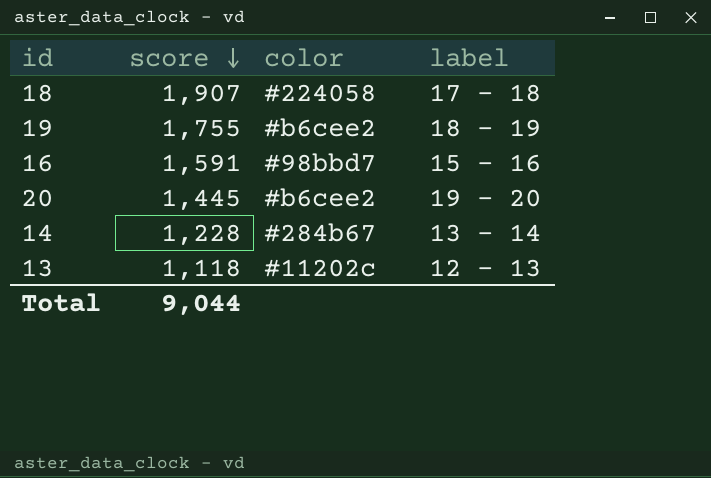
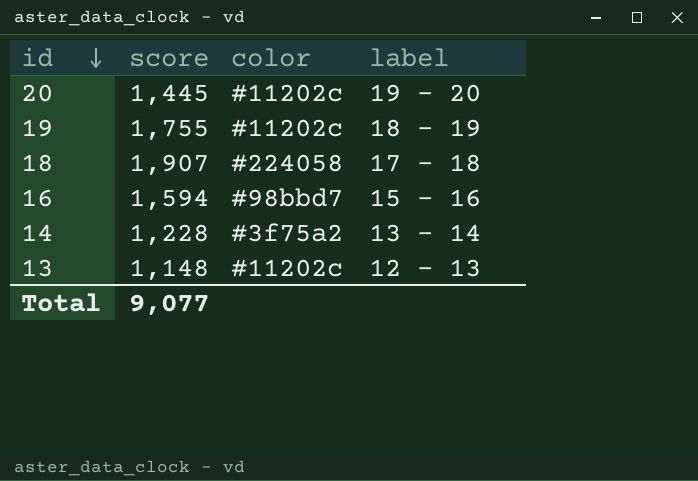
row order: score descending -> id descending
20 | color: #b6cee2 -> #11202c
19 | color: #b6cee2 -> #11202c
16 | score: 1,591 -> 1,594
14 | color: #284b67 -> #3f75a2
13 | score: 1,118 -> 1,148
Total | score: 9,044 -> 9,077

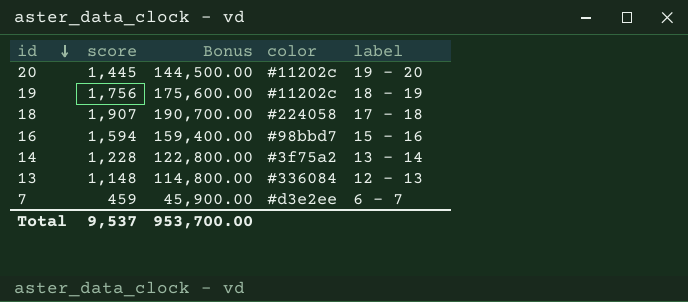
column Bonus | formula: none -> [score] * 100
19 | score: 1,755 -> 1,756
13 | color: #11202c -> #336084
row 7: none -> 459 | 45,900.00 | #d3e2ee | 6 - 7
Total | score: 9,077 -> 9,537

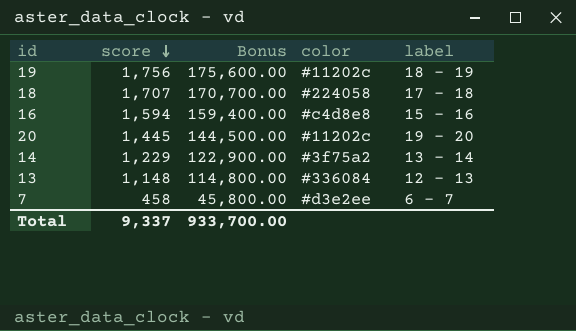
row order: id descending -> score descending
18 | score: 1,907 -> 1,707
18 | Bonus: 190,700.00 -> 170,700.00
16 | color: #98bbd7 -> #c4d8e8
14 | score: 1,228 -> 1,229
14 | Bonus: 122,800.00 -> 122,900.00
7 | score: 459 -> 458
7 | Bonus: 45,900.00 -> 45,800.00
Total | score: 9,537 -> 9,337
Total | Bonus: 953,700.00 -> 933,700.00

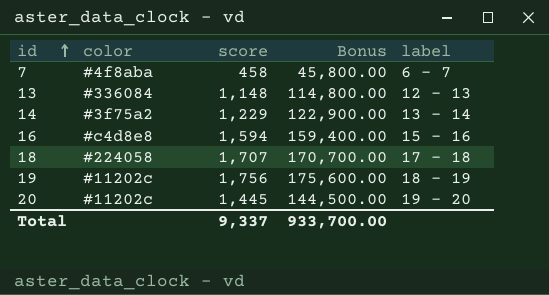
row order: score descending -> id ascending
column color | position: 4 -> 2
7 | color: #d3e2ee -> #4f8aba

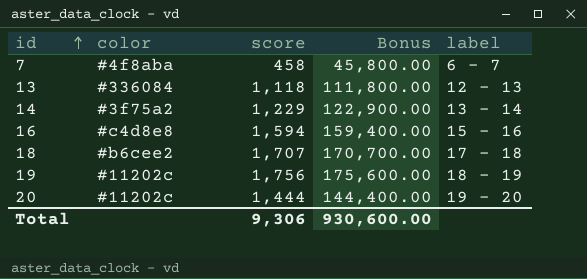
13 | score: 1,148 -> 1,118
13 | Bonus: 114,800.00 -> 111,800.00
18 | color: #224058 -> #b6cee2
20 | score: 1,445 -> 1,444
20 | Bonus: 144,500.00 -> 144,400.00
Total | score: 9,337 -> 9,306
Total | Bonus: 933,700.00 -> 930,600.00

